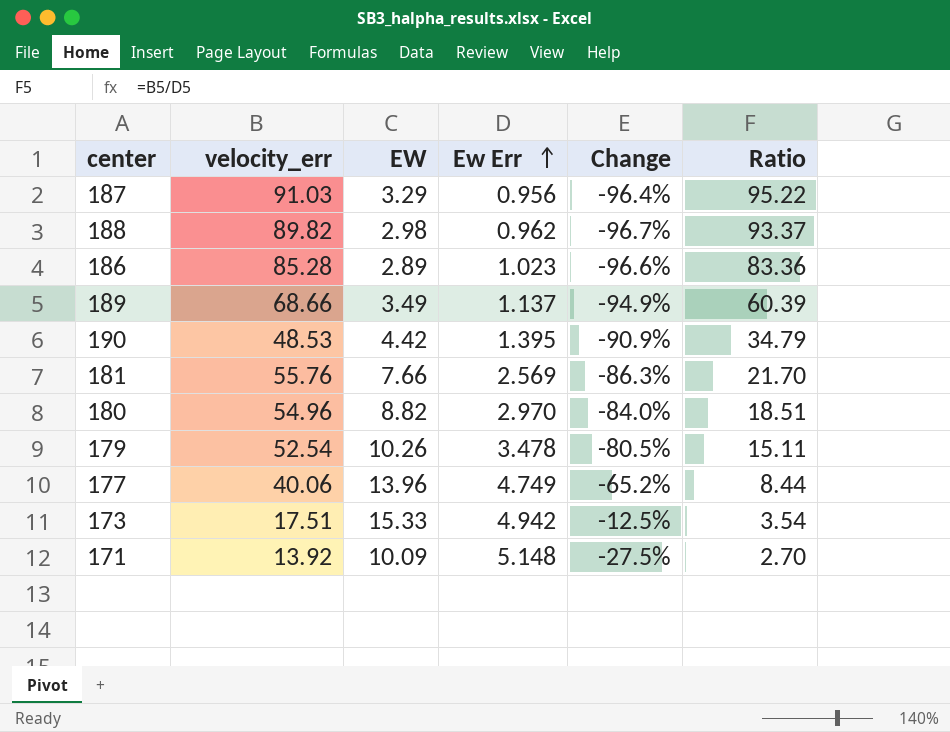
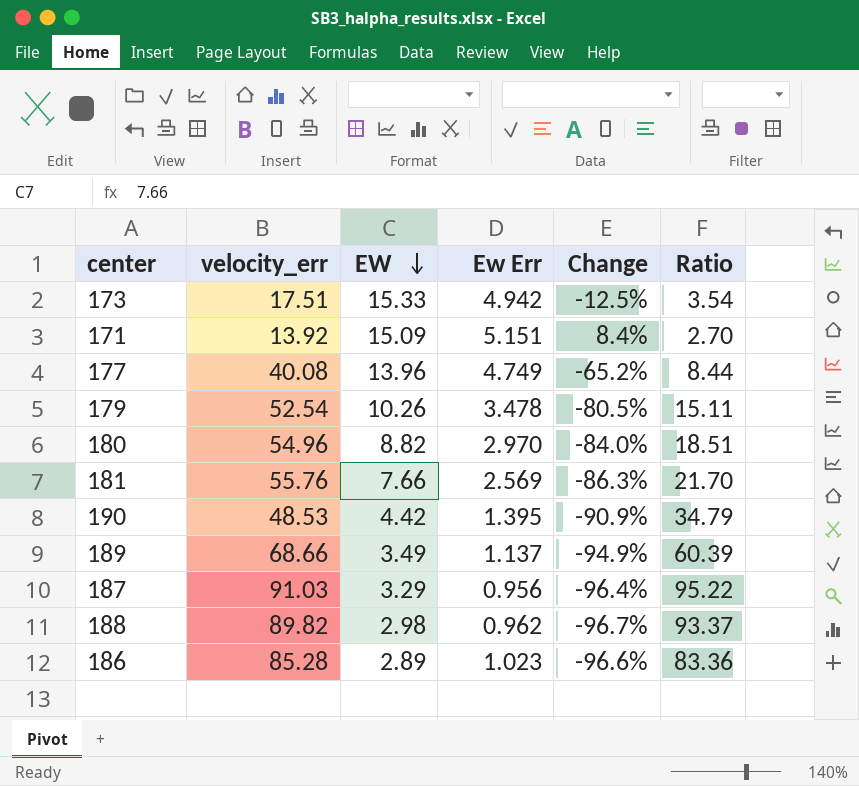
row order: Ew Err ascending -> EW descending
171 | EW: 10.09 -> 15.09
171 | Ew Err: 5.148 -> 5.151
171 | Change: -27.5% -> 8.4%
177 | velocity_err: 40.06 -> 40.08

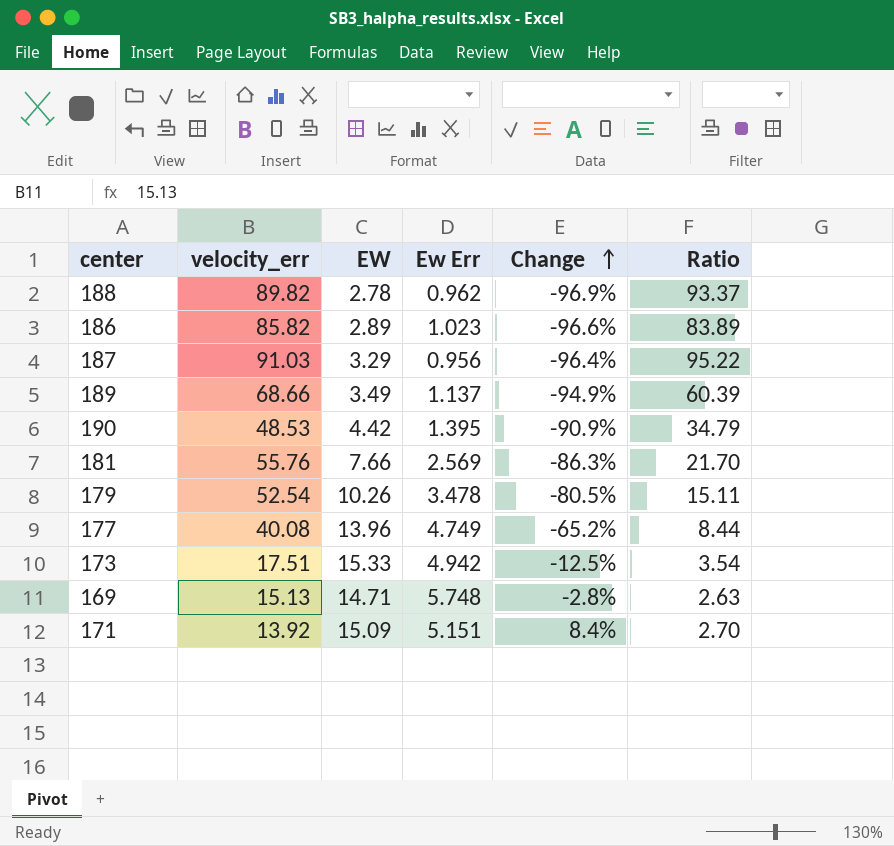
row order: EW descending -> Change ascending
row 180: 54.96 | 8.82 | 2.970 | -84.0% | 18.51 -> none
188 | EW: 2.98 -> 2.78
188 | Change: -96.7% -> -96.9%
186 | velocity_err: 85.28 -> 85.82
186 | Ratio: 83.36 -> 83.89
row 169: none -> 15.13 | 14.71 | 5.748 | -2.8% | 2.63

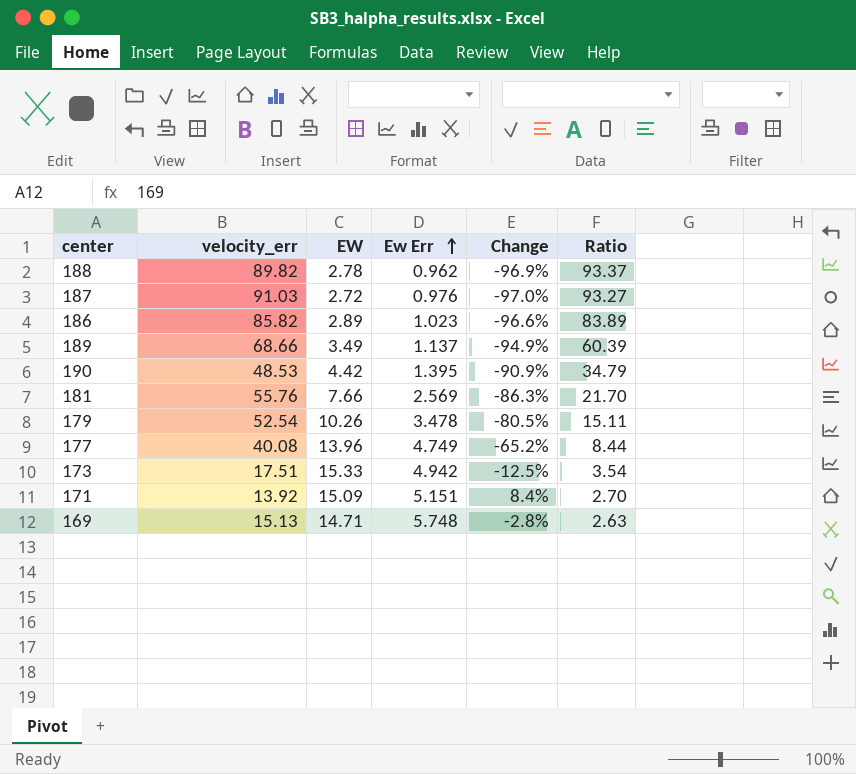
row order: Change ascending -> Ew Err ascending
187 | EW: 3.29 -> 2.72
187 | Ew Err: 0.956 -> 0.976
187 | Change: -96.4% -> -97.0%
187 | Ratio: 95.22 -> 93.27

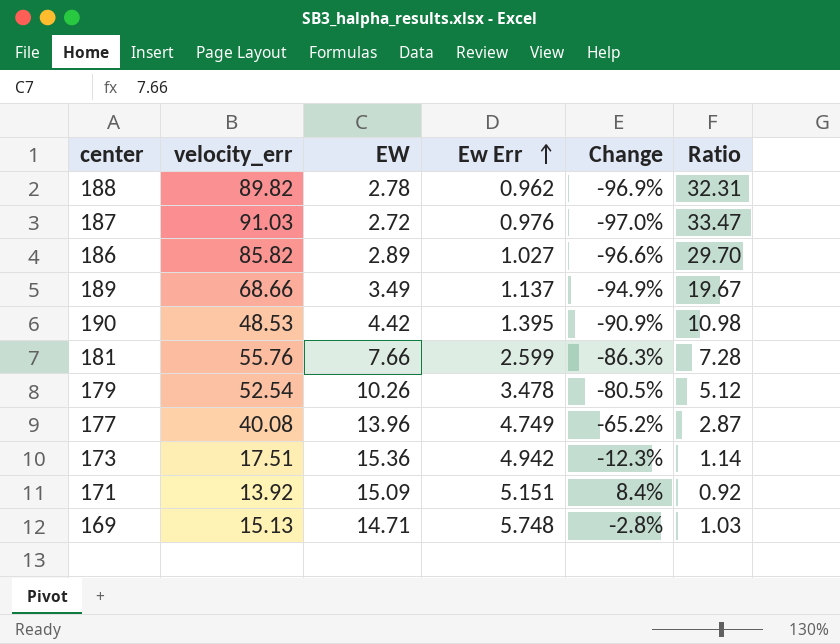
column Ratio | formula: [velocity_err] / [Ew Err] -> [velocity_err] / [EW]
186 | Ew Err: 1.023 -> 1.027
181 | Ew Err: 2.569 -> 2.599
173 | EW: 15.33 -> 15.36
173 | Change: -12.5% -> -12.3%

